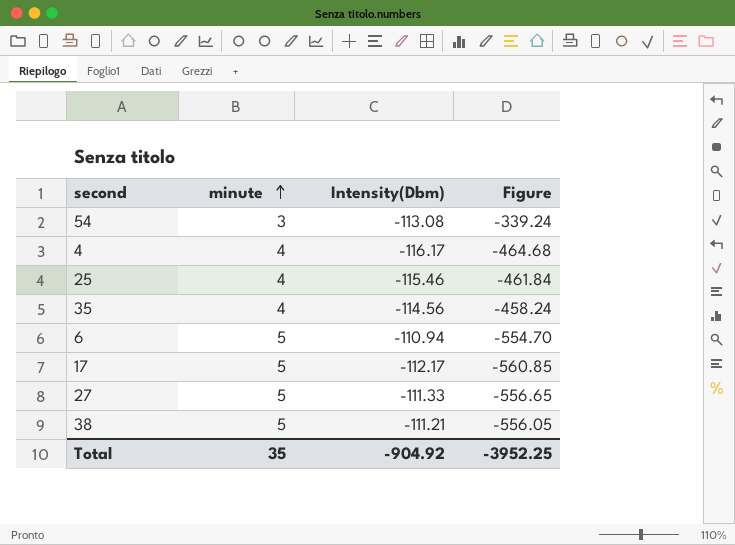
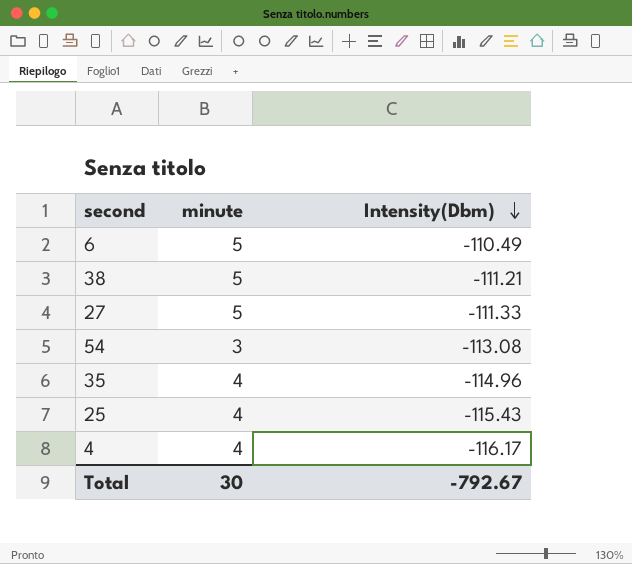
row order: minute ascending -> Intensity(Dbm) descending
column Figure | formula: [minute] * [Intensity(Dbm)] -> none
row 17: 5 | -112.17 | -560.85 -> none
6 | Intensity(Dbm): -110.94 -> -110.49
35 | Intensity(Dbm): -114.56 -> -114.96
25 | Intensity(Dbm): -115.46 -> -115.43
Total | minute: 35 -> 30
Total | Intensity(Dbm): -904.92 -> -792.67

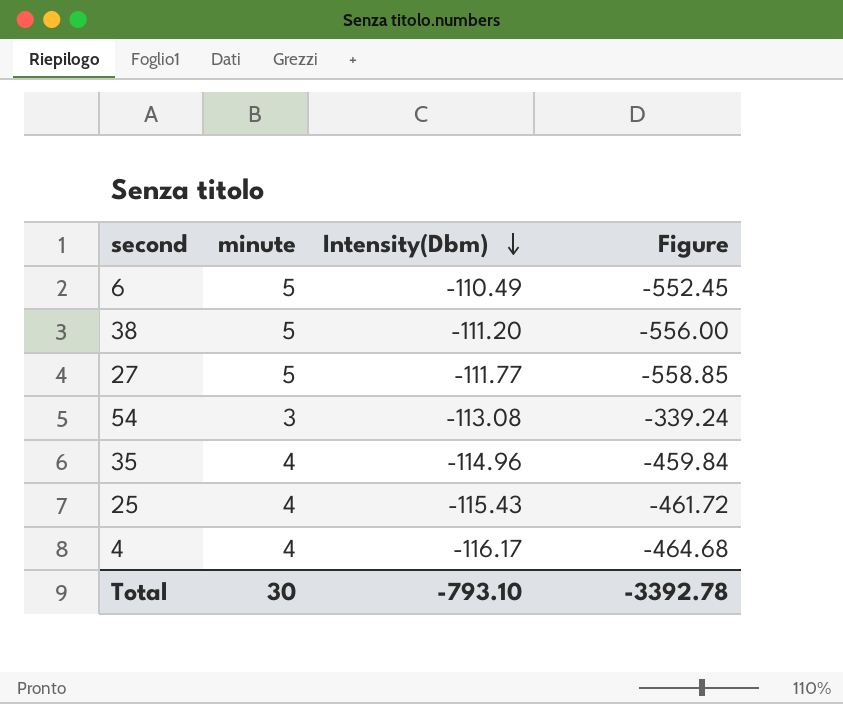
column Figure | formula: none -> [minute] * [Intensity(Dbm)]
38 | Intensity(Dbm): -111.21 -> -111.20
27 | Intensity(Dbm): -111.33 -> -111.77
Total | Intensity(Dbm): -792.67 -> -793.10

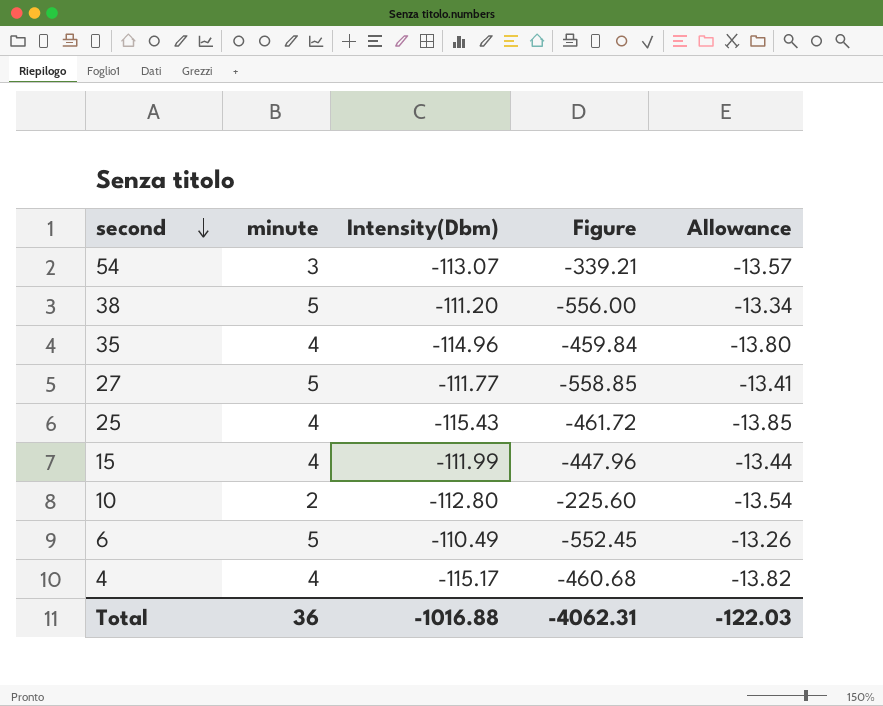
row order: Intensity(Dbm) descending -> second descending
column Allowance | formula: none -> [Intensity(Dbm)] * 0.12
54 | Intensity(Dbm): -113.08 -> -113.07
54 | Figure: -339.24 -> -339.21
row 15: none -> 4 | -111.99 | -447.96 | -13.44
row 10: none -> 2 | -112.80 | -225.60 | -13.54
4 | Intensity(Dbm): -116.17 -> -115.17
4 | Figure: -464.68 -> -460.68
Total | minute: 30 -> 36
Total | Intensity(Dbm): -793.10 -> -1016.88
Total | Figure: -3392.78 -> -4062.31

